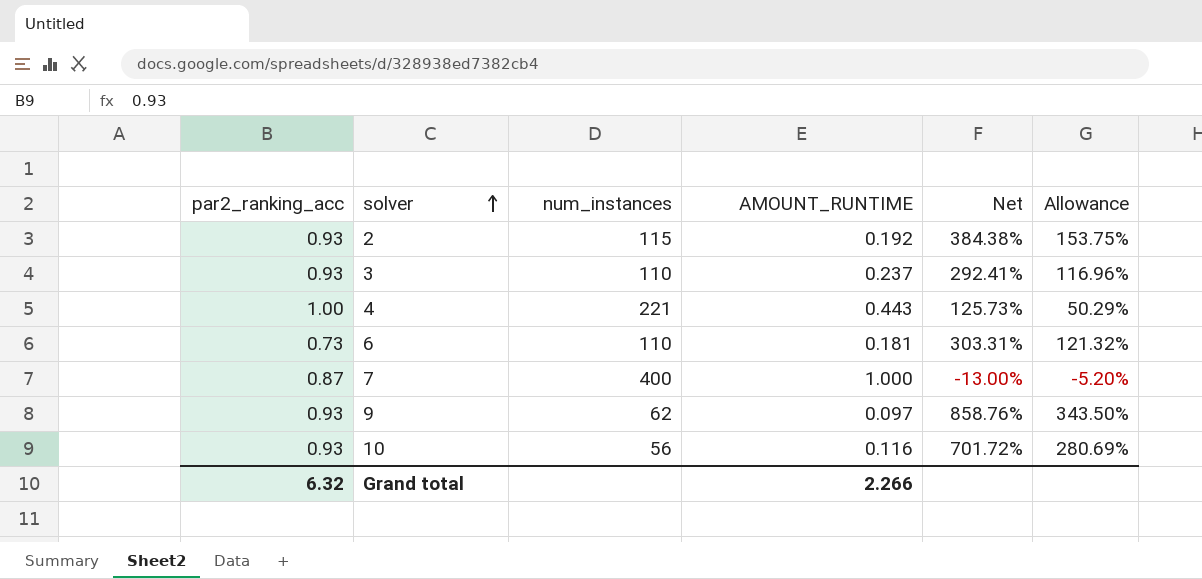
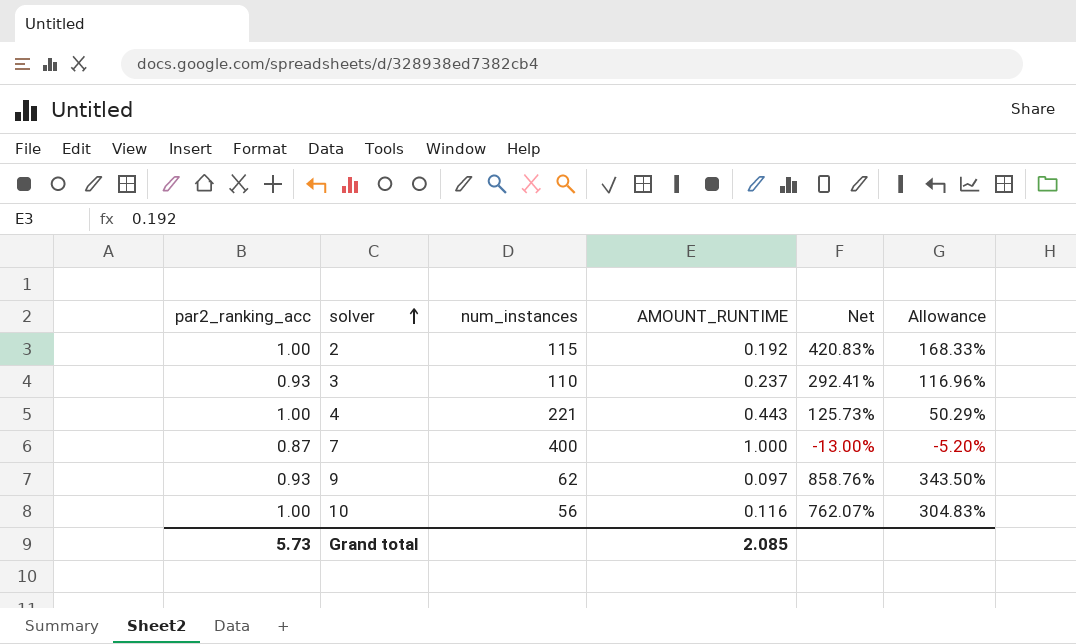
row 6: 0.73 | 110 | 0.181 | 303.31% | 121.32% -> none
2 | par2_ranking_acc: 0.93 -> 1.00
2 | Net: 384.38% -> 420.83%
2 | Allowance: 153.75% -> 168.33%
10 | par2_ranking_acc: 0.93 -> 1.00
10 | Net: 701.72% -> 762.07%
10 | Allowance: 280.69% -> 304.83%
Grand total | par2_ranking_acc: 6.32 -> 5.73
Grand total | AMOUNT_RUNTIME: 2.266 -> 2.085

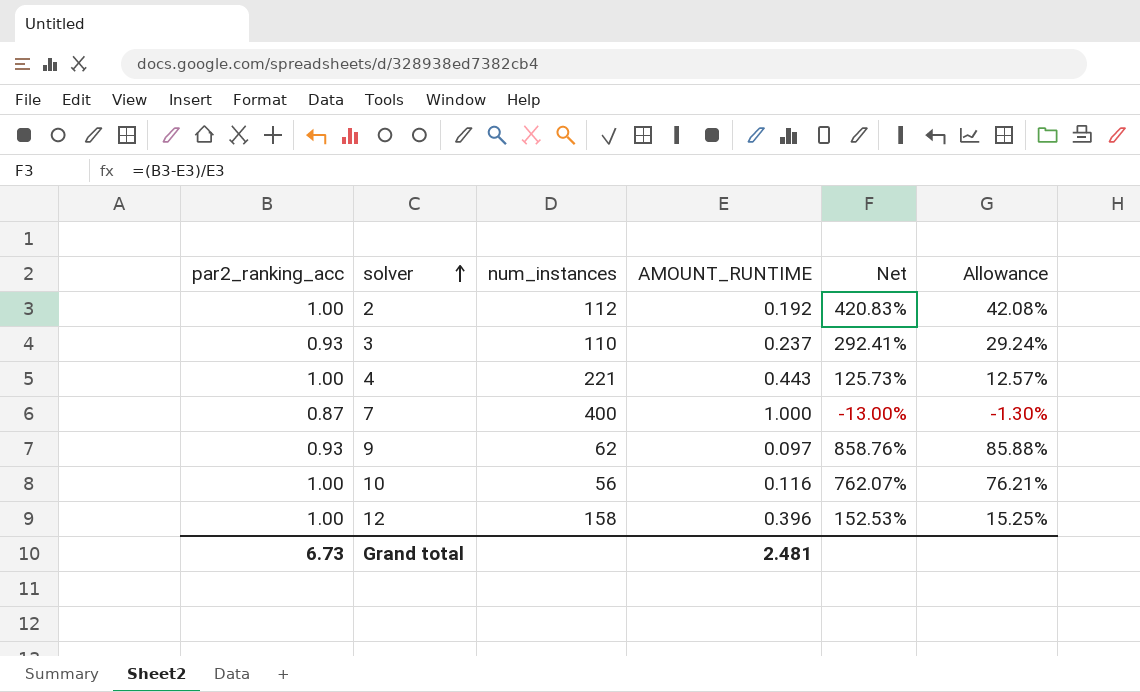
column Allowance | formula: [Net] * 0.4 -> [Net] * 0.1
2 | num_instances: 115 -> 112
row 12: none -> 1.00 | 158 | 0.396 | 152.53% | 15.25%
Grand total | par2_ranking_acc: 5.73 -> 6.73
Grand total | AMOUNT_RUNTIME: 2.085 -> 2.481

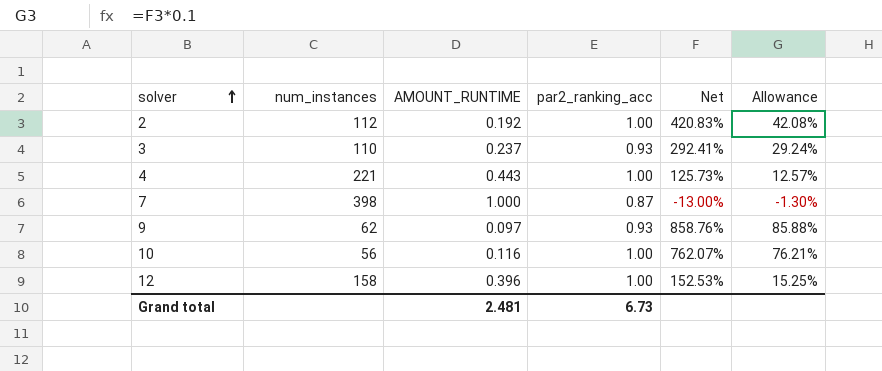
column par2_ranking_acc | position: 1 -> 4
7 | num_instances: 400 -> 398

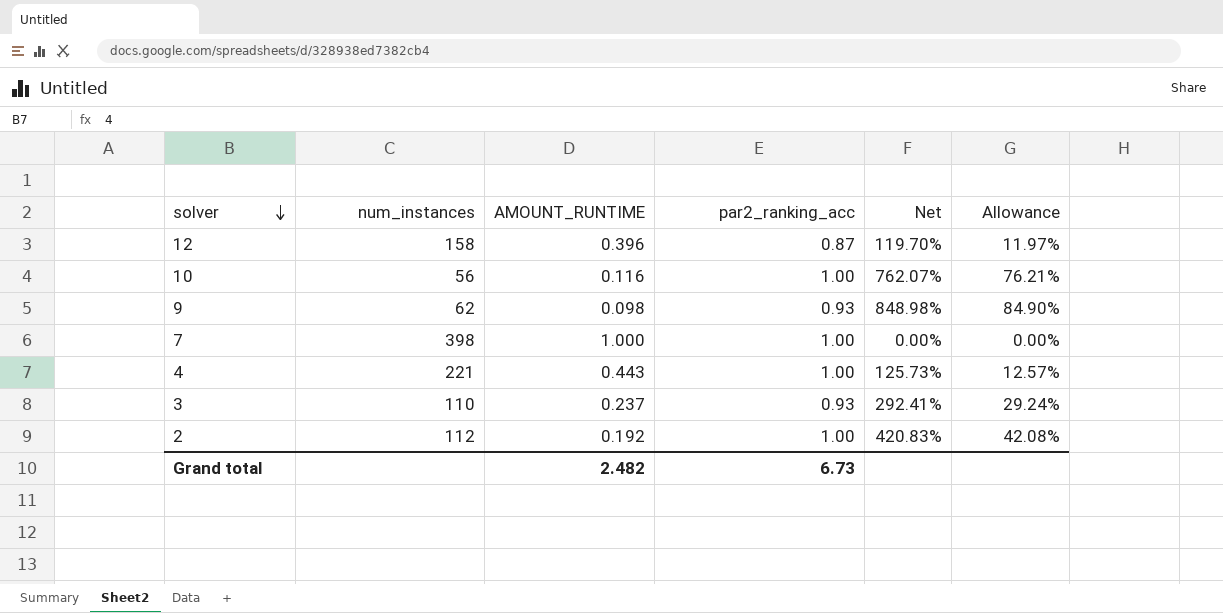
row order: solver ascending -> solver descending
12 | par2_ranking_acc: 1.00 -> 0.87
12 | Net: 152.53% -> 119.70%
12 | Allowance: 15.25% -> 11.97%
9 | AMOUNT_RUNTIME: 0.097 -> 0.098
9 | Net: 858.76% -> 848.98%
9 | Allowance: 85.88% -> 84.90%
7 | par2_ranking_acc: 0.87 -> 1.00
7 | Net: -13.00% -> 0.00%
7 | Allowance: -1.30% -> 0.00%
Grand total | AMOUNT_RUNTIME: 2.481 -> 2.482

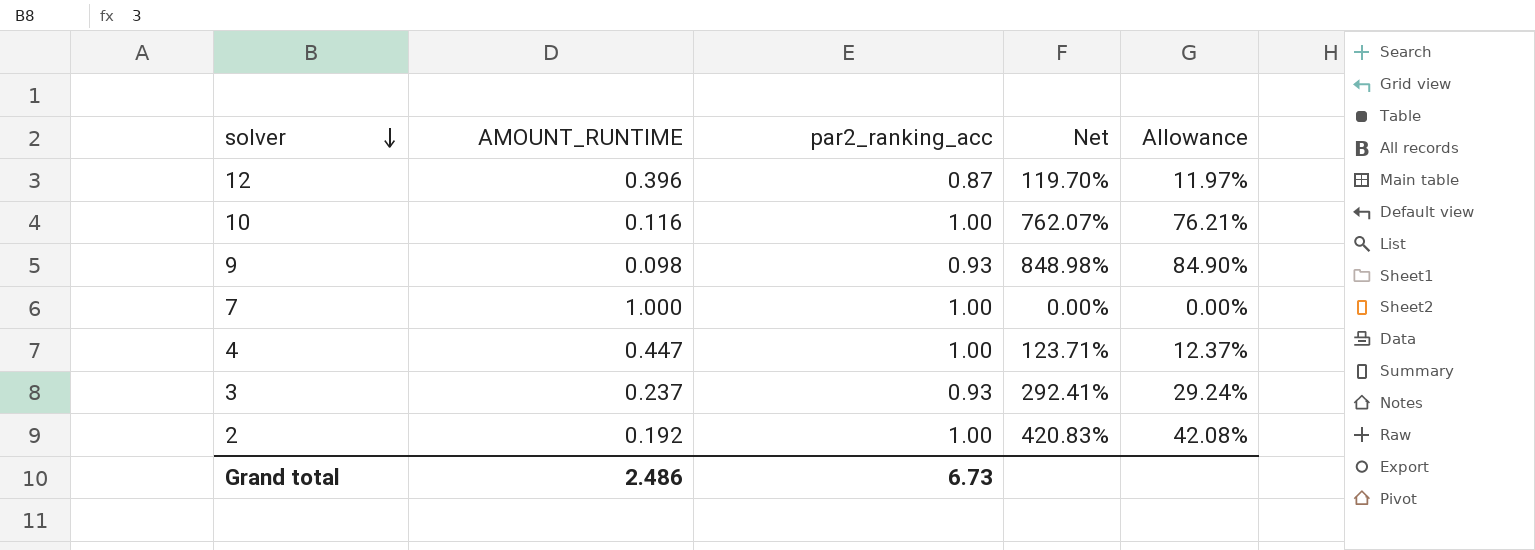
column num_instances | position: 2 -> none
4 | AMOUNT_RUNTIME: 0.443 -> 0.447
4 | Net: 125.73% -> 123.71%
4 | Allowance: 12.57% -> 12.37%
Grand total | AMOUNT_RUNTIME: 2.482 -> 2.486

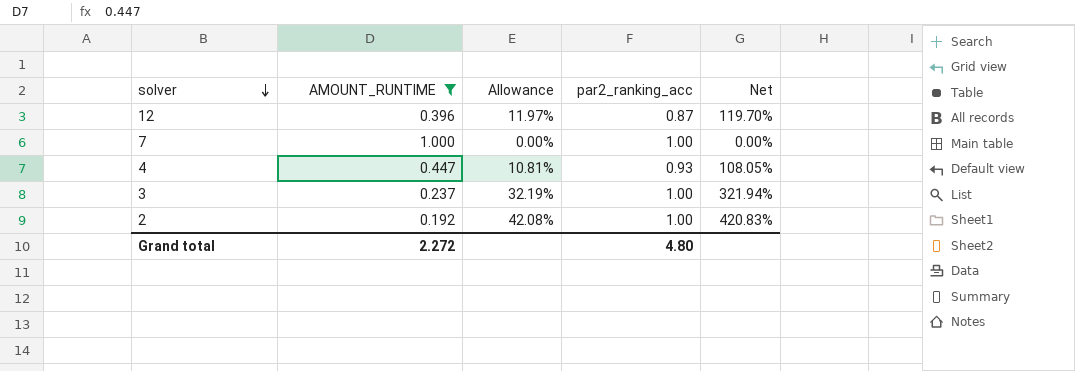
filter: none -> AMOUNT_RUNTIME >= 0.192
column Allowance | position: 5 -> 3
4 | Allowance: 12.37% -> 10.81%
4 | par2_ranking_acc: 1.00 -> 0.93
4 | Net: 123.71% -> 108.05%
3 | Allowance: 29.24% -> 32.19%
3 | par2_ranking_acc: 0.93 -> 1.00
3 | Net: 292.41% -> 321.94%
Grand total | AMOUNT_RUNTIME: 2.486 -> 2.272
Grand total | par2_ranking_acc: 6.73 -> 4.80

